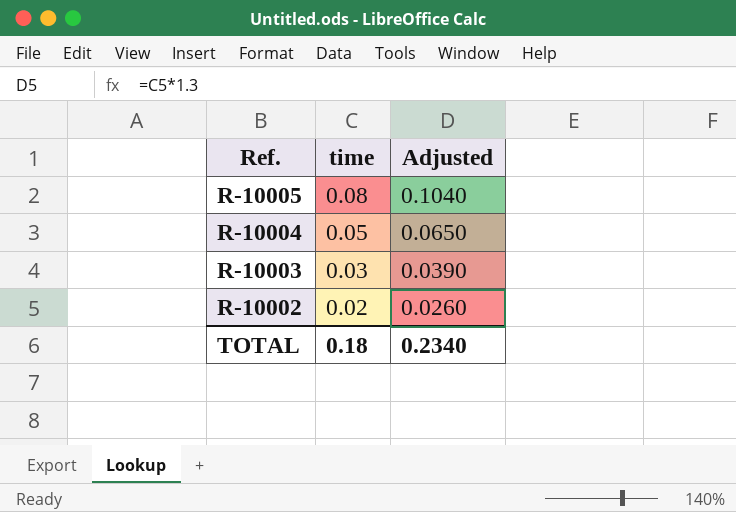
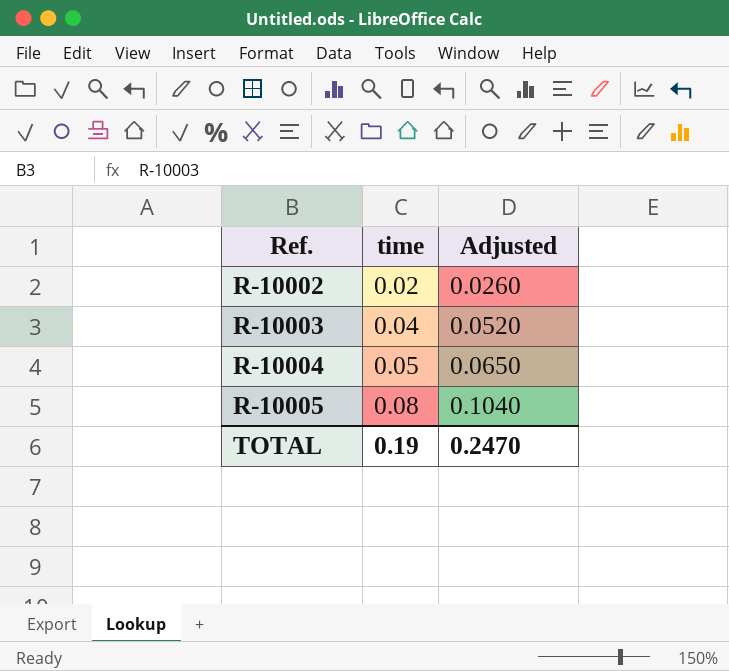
row order: Ref. descending -> Ref. ascending
R-10003 | time: 0.03 -> 0.04
R-10003 | Adjusted: 0.0390 -> 0.0520
TOTAL | time: 0.18 -> 0.19
TOTAL | Adjusted: 0.2340 -> 0.2470

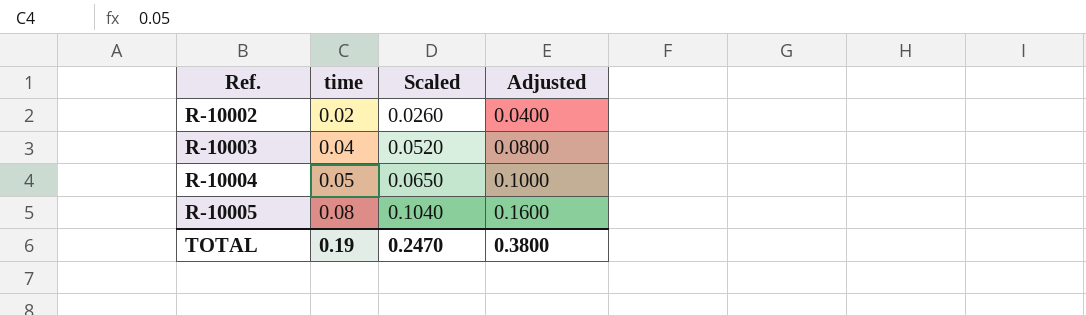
column Scaled | formula: none -> [time] * 1.3
column Adjusted | formula: [time] * 1.3 -> [time] * 2
TOTAL | Adjusted: 0.2470 -> 0.3800

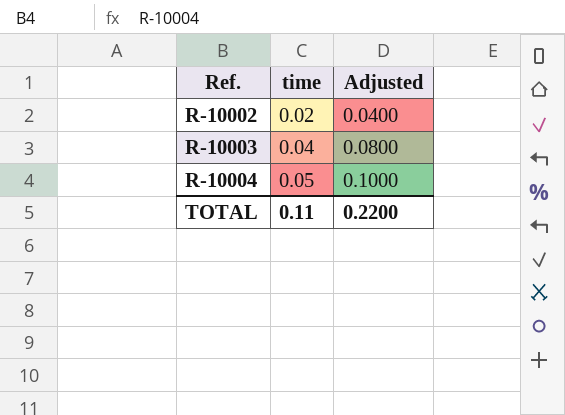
column Scaled | formula: [time] * 1.3 -> none
row R-10005: 0.08 | 0.1040 | 0.1600 -> none
TOTAL | time: 0.19 -> 0.11
TOTAL | Adjusted: 0.3800 -> 0.2200

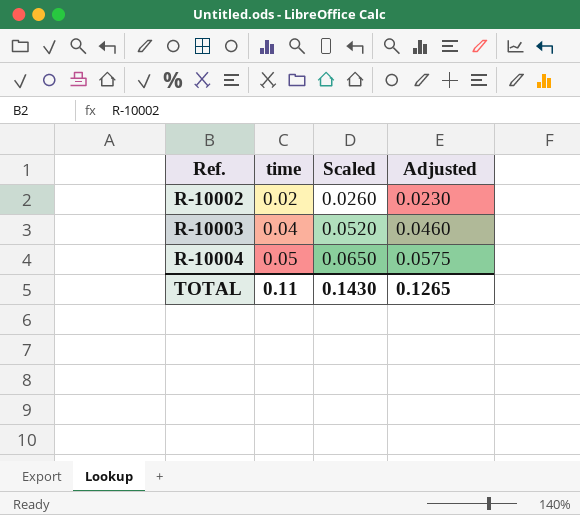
column Scaled | formula: none -> [time] * 1.3
column Adjusted | formula: [time] * 2 -> [time] * 1.15
TOTAL | Adjusted: 0.2200 -> 0.1265

